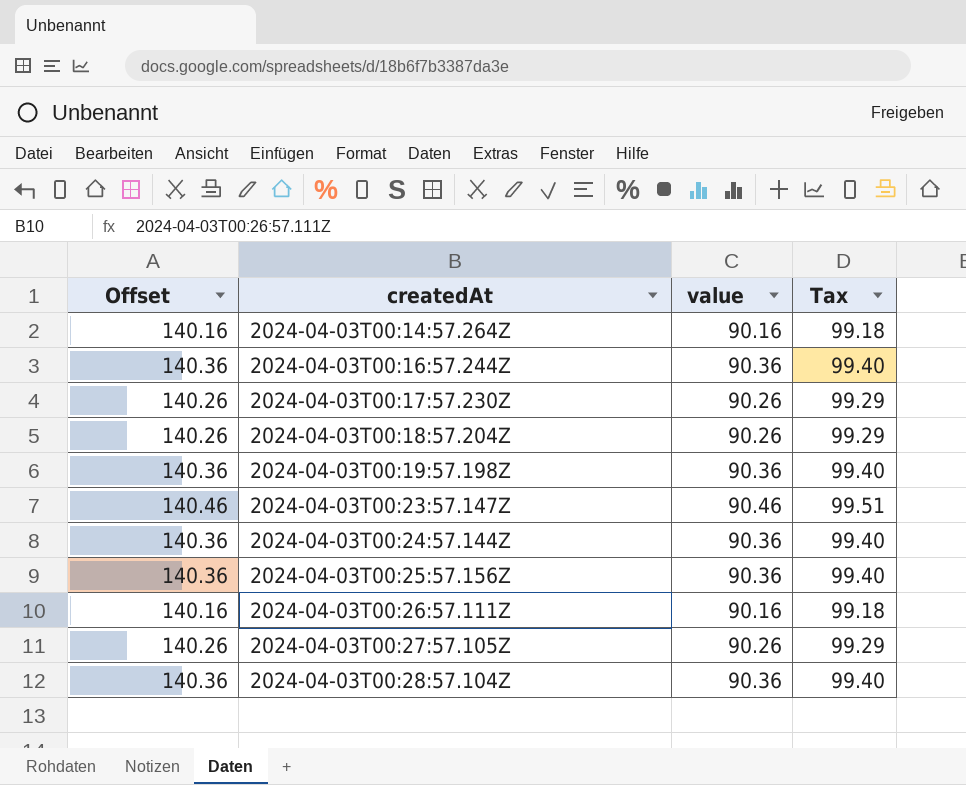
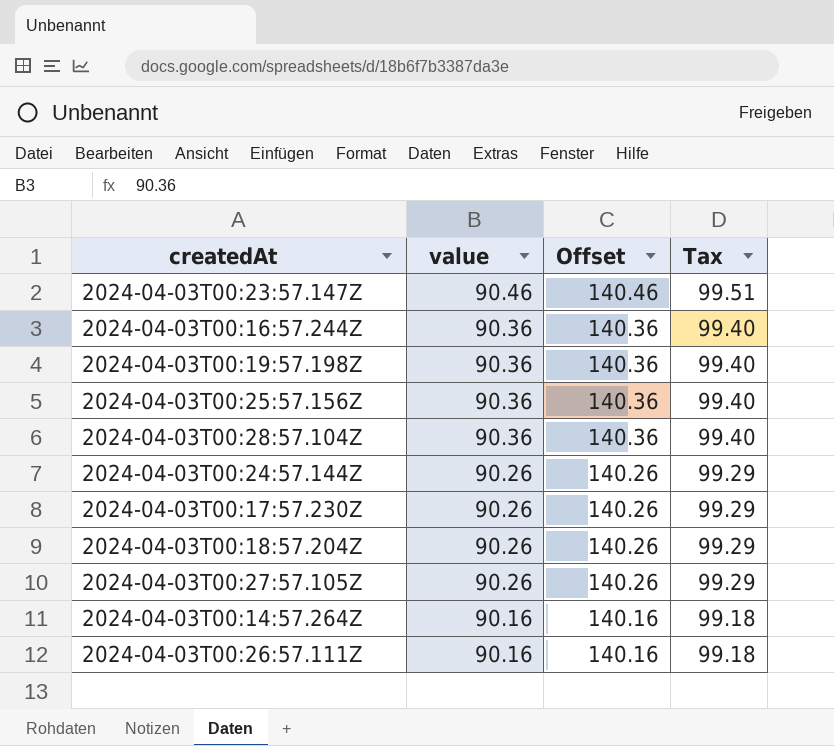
row order: createdAt ascending -> value descending
column Offset | position: 1 -> 3
2024-04-03T00:24:57.144Z | value: 90.36 -> 90.26
2024-04-03T00:24:57.144Z | Offset: 140.36 -> 140.26
2024-04-03T00:24:57.144Z | Tax: 99.40 -> 99.29

